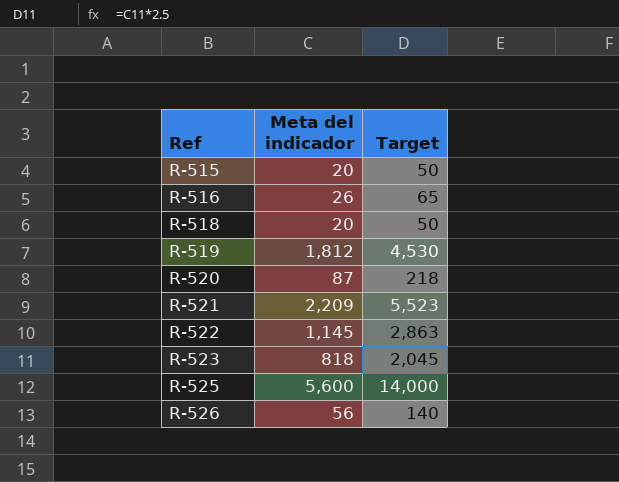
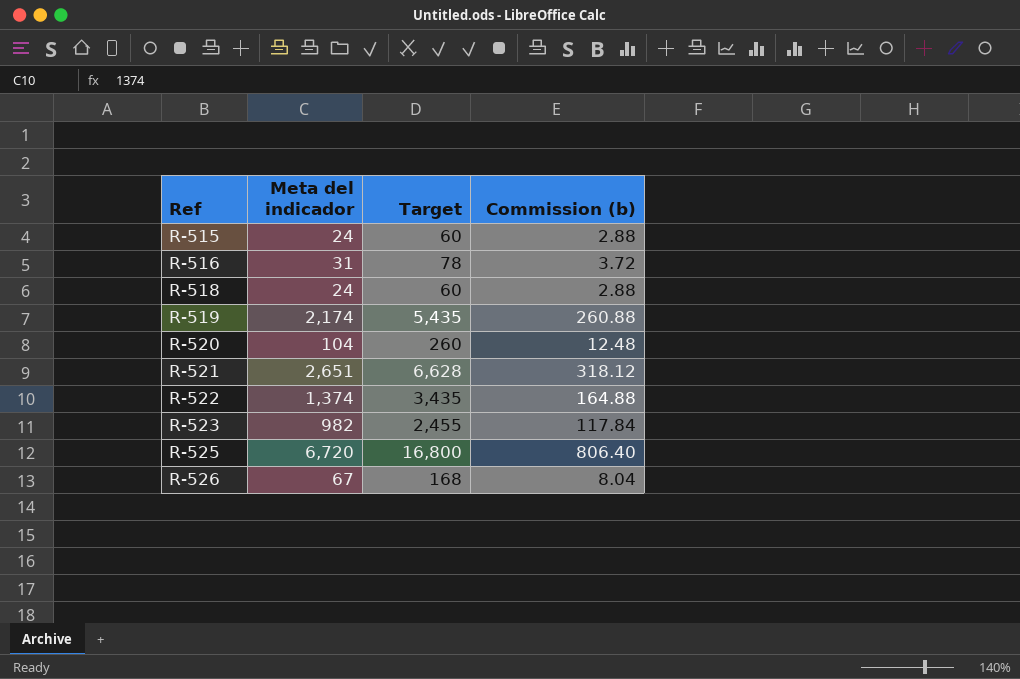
column Commission (b) | formula: none -> [Meta del indicador] * 0.12
R-515 | Meta del indicador: 20 -> 24
R-515 | Target: 50 -> 60
R-516 | Meta del indicador: 26 -> 31
R-516 | Target: 65 -> 78
R-518 | Meta del indicador: 20 -> 24
R-518 | Target: 50 -> 60
R-519 | Meta del indicador: 1,812 -> 2,174
R-519 | Target: 4,530 -> 5,435
R-520 | Meta del indicador: 87 -> 104
R-520 | Target: 218 -> 260
R-521 | Meta del indicador: 2,209 -> 2,651
R-521 | Target: 5,523 -> 6,628
R-522 | Meta del indicador: 1,145 -> 1,374
R-522 | Target: 2,863 -> 3,435
R-523 | Meta del indicador: 818 -> 982
R-523 | Target: 2,045 -> 2,455
R-525 | Meta del indicador: 5,600 -> 6,720
R-525 | Target: 14,000 -> 16,800
R-526 | Meta del indicador: 56 -> 67
R-526 | Target: 140 -> 168

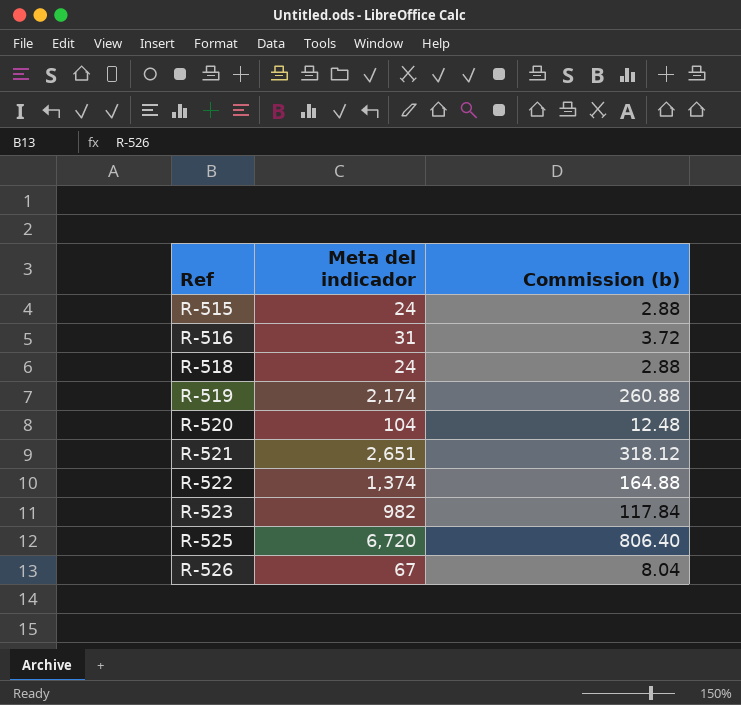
column Target | formula: [Meta del indicador] * 2.5 -> none

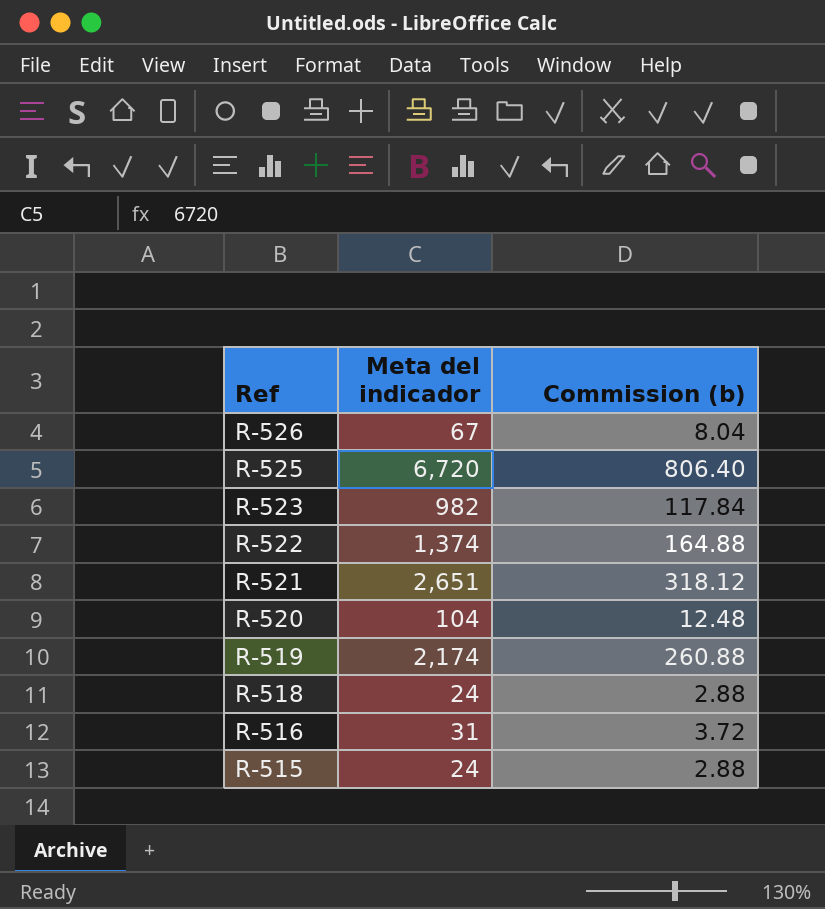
row order: Ref ascending -> Ref descending

